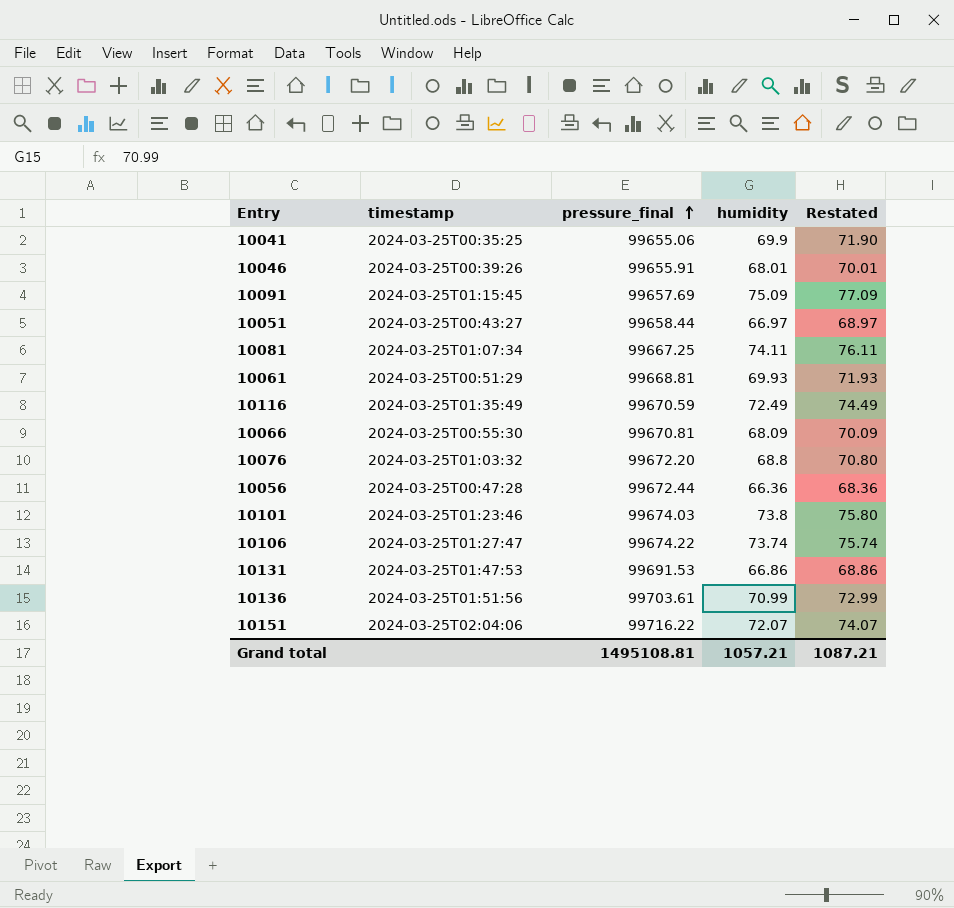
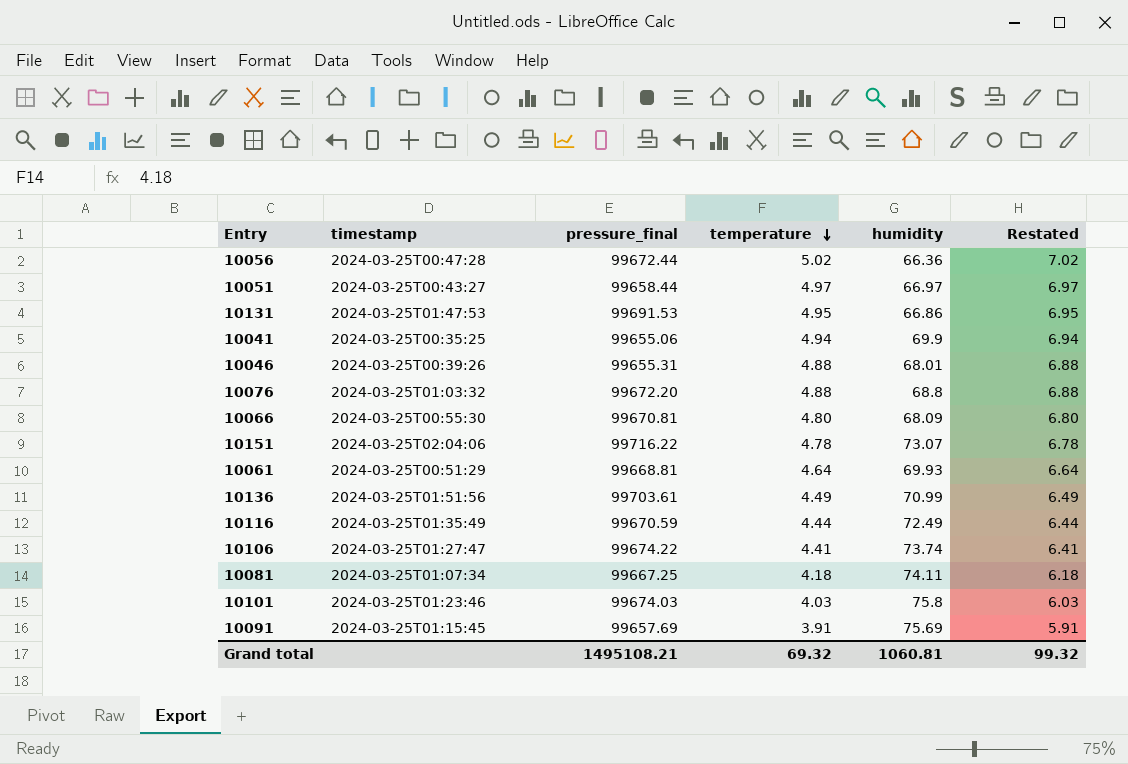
row order: pressure_final ascending -> temperature descending
column temperature | position: none -> 4
column Restated | formula: [humidity] + 2 -> [temperature] + 2
10046 | pressure_final: 99655.91 -> 99655.31
10151 | humidity: 72.07 -> 73.07
10101 | humidity: 73.8 -> 75.8
10091 | humidity: 75.09 -> 75.69
Grand total | pressure_final: 1495108.81 -> 1495108.21
Grand total | humidity: 1057.21 -> 1060.81
Grand total | Restated: 1087.21 -> 99.32

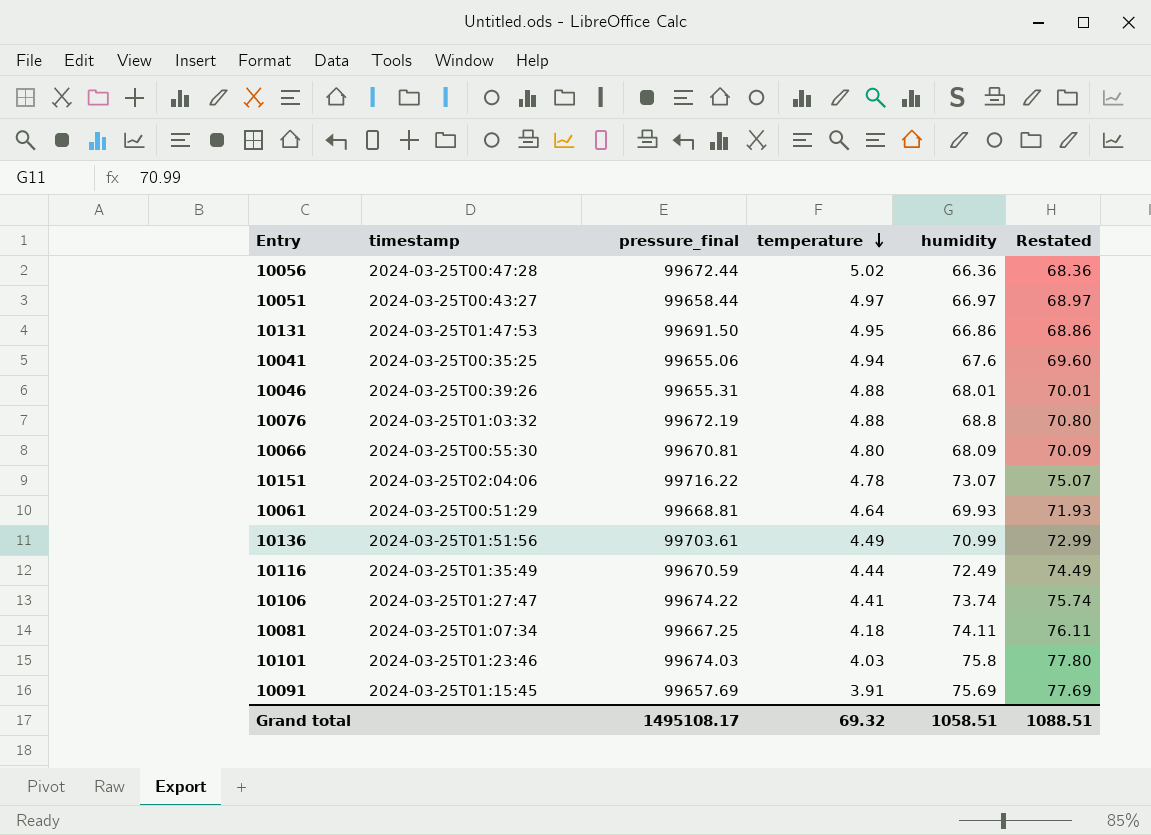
column Restated | formula: [temperature] + 2 -> [humidity] + 2
10131 | pressure_final: 99691.53 -> 99691.50
10041 | humidity: 69.9 -> 67.6
10076 | pressure_final: 99672.20 -> 99672.19
Grand total | pressure_final: 1495108.21 -> 1495108.17
Grand total | humidity: 1060.81 -> 1058.51
Grand total | Restated: 99.32 -> 1088.51

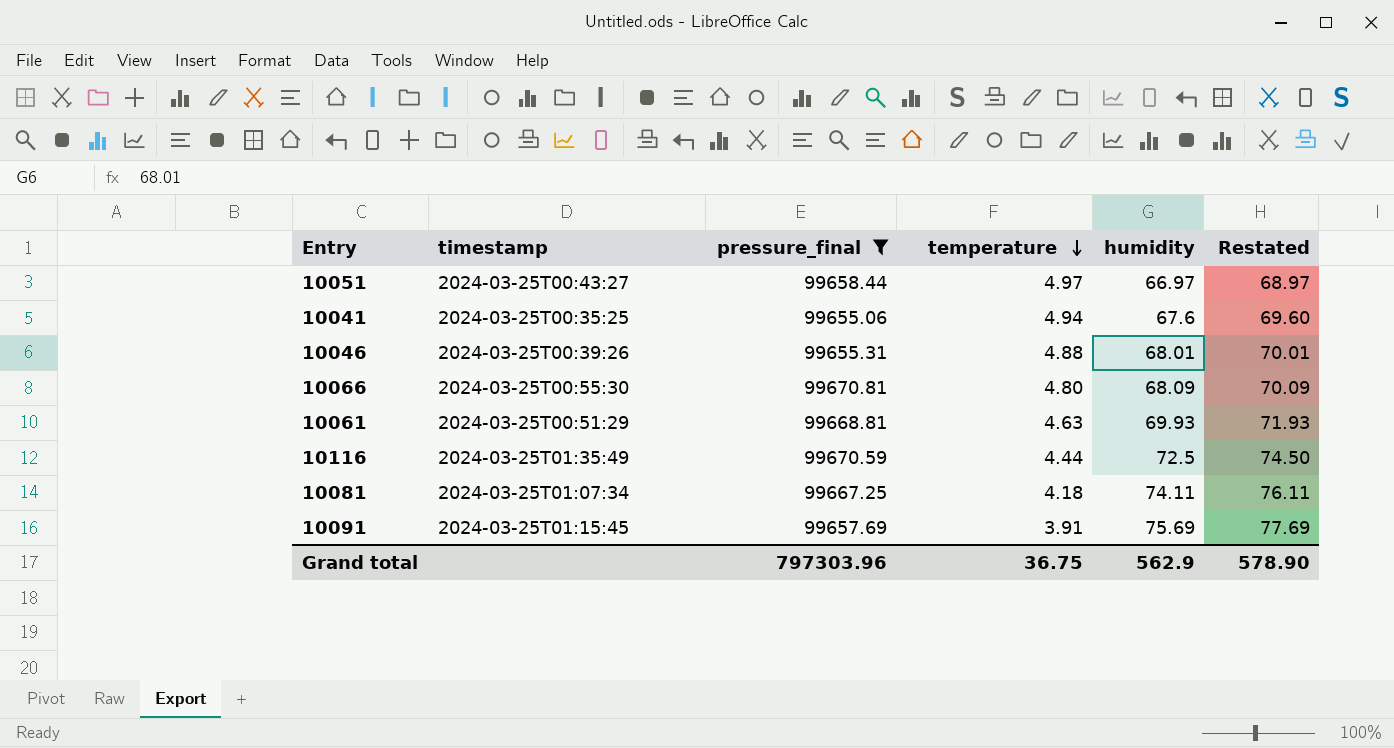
filter: none -> pressure_final <= 99670.81
10061 | temperature: 4.64 -> 4.63
10116 | humidity: 72.49 -> 72.5
10116 | Restated: 74.49 -> 74.50
Grand total | pressure_final: 1495108.17 -> 797303.96
Grand total | temperature: 69.32 -> 36.75
Grand total | humidity: 1058.51 -> 562.9
Grand total | Restated: 1088.51 -> 578.90

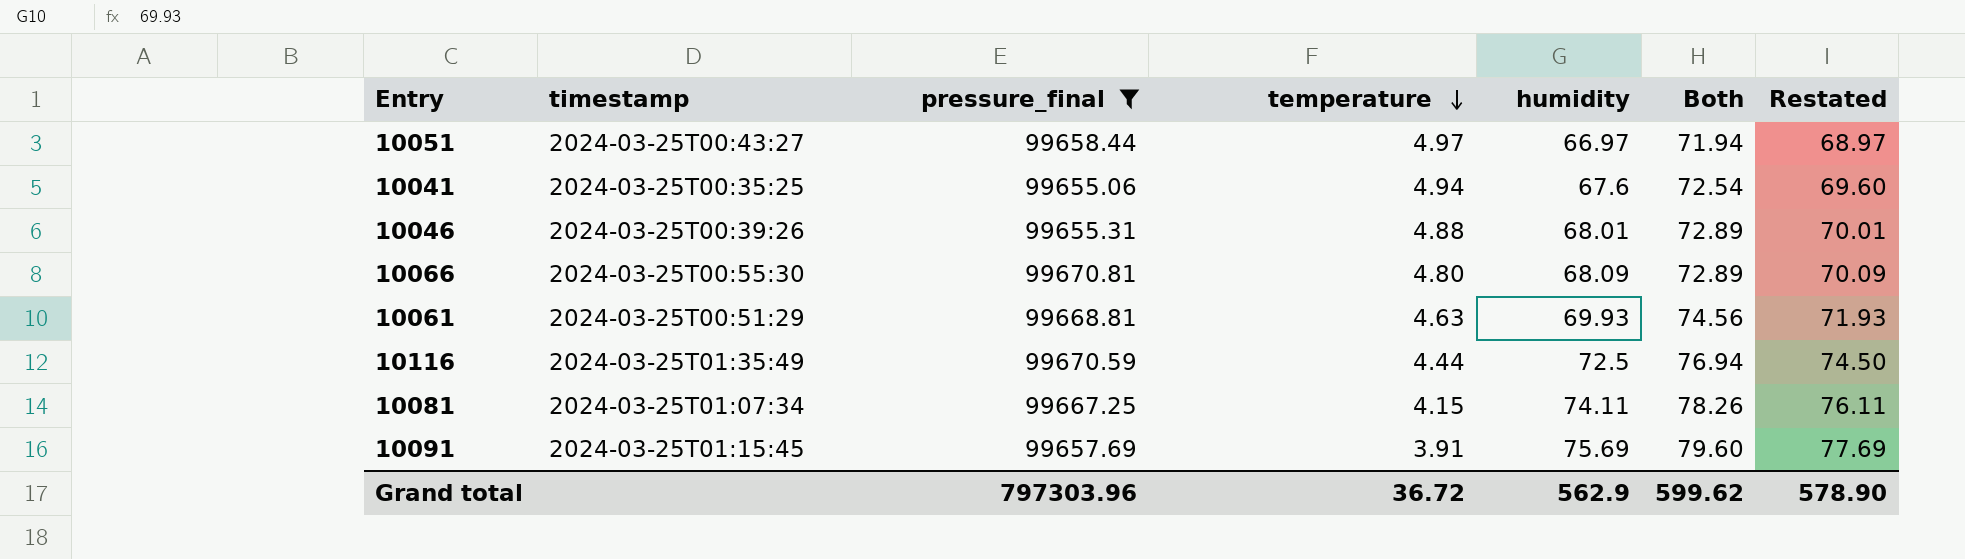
column Both | formula: none -> [temperature] + [humidity]
10081 | temperature: 4.18 -> 4.15
Grand total | temperature: 36.75 -> 36.72

